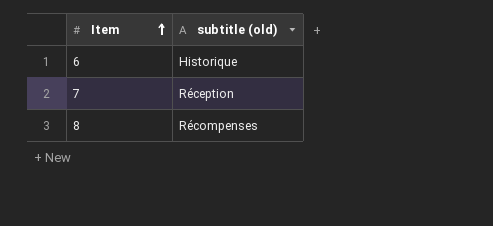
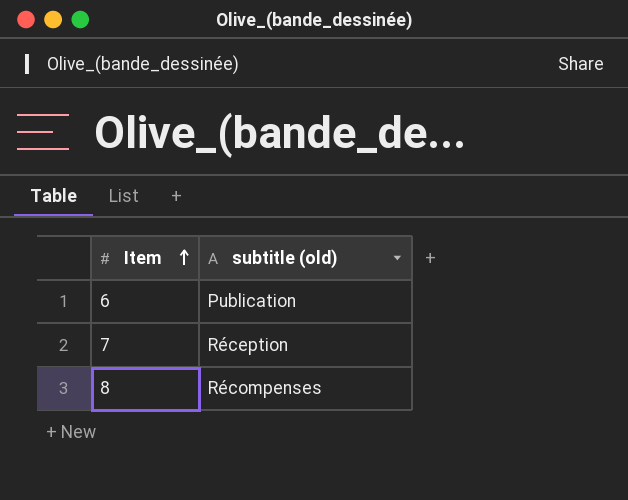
6 | subtitle (old): Historique -> Publication

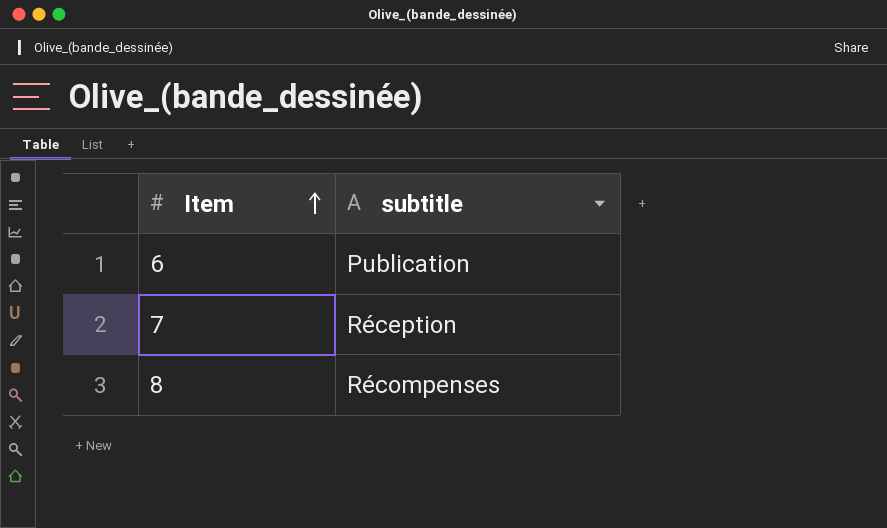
column name: subtitle (old) -> subtitle

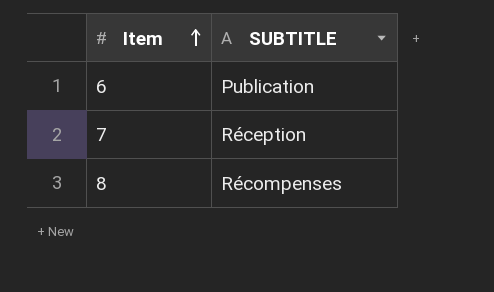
column name: subtitle -> SUBTITLE

